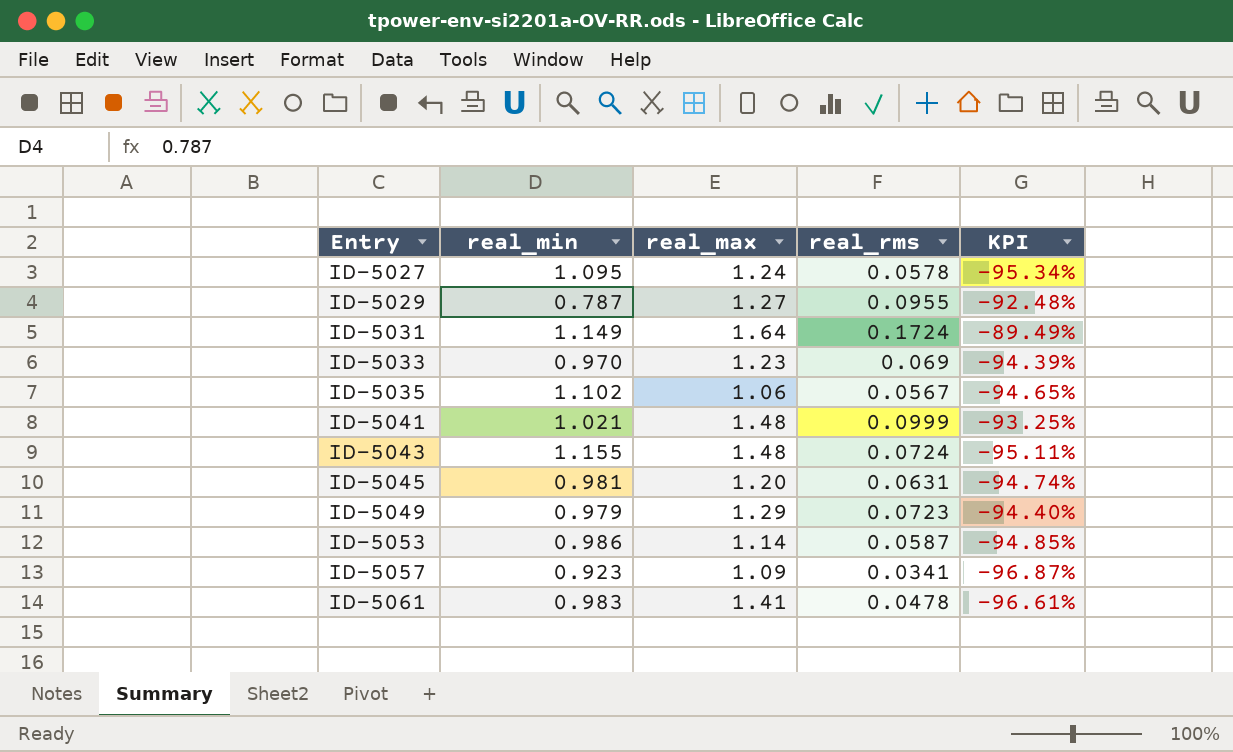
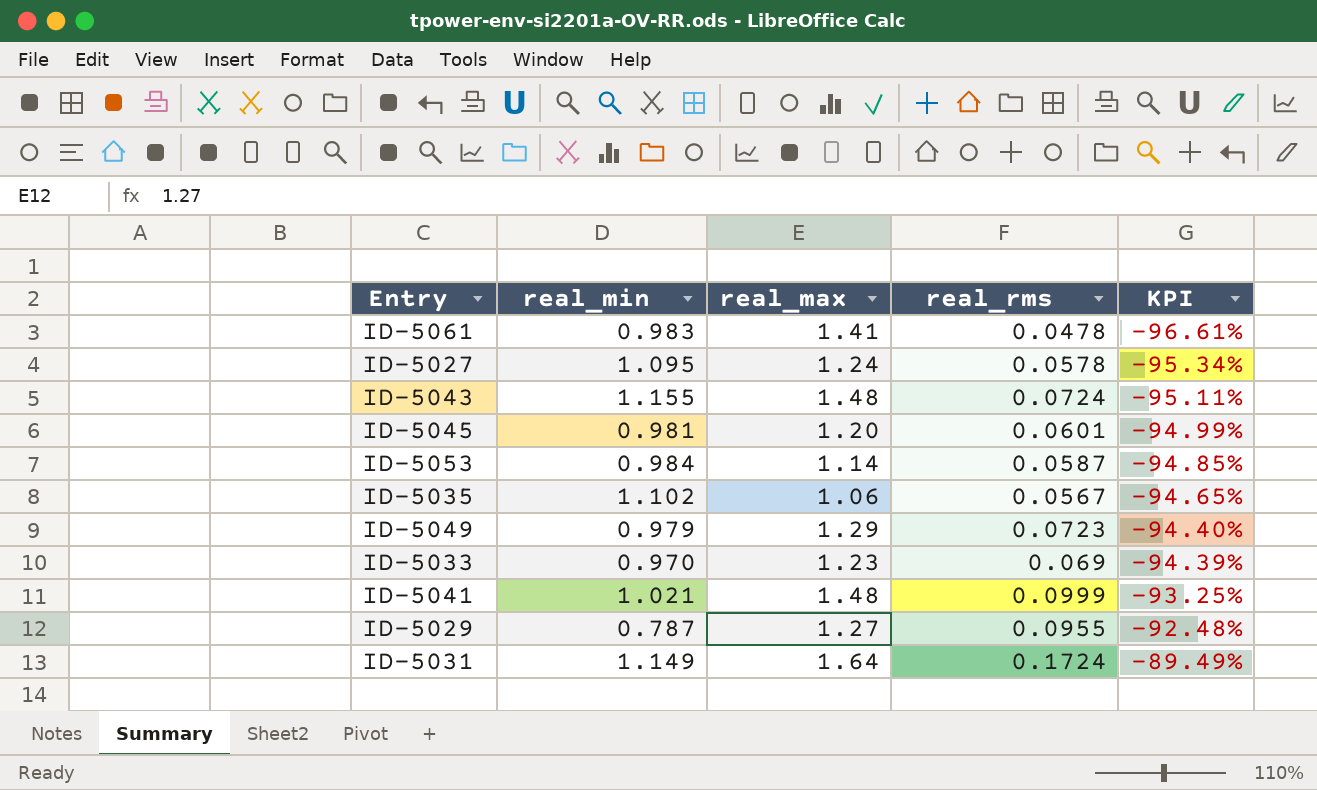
row order: Entry ascending -> KPI ascending
row ID-5057: 0.923 | 1.09 | 0.0341 | -96.87% -> none
ID-5045 | real_rms: 0.0631 -> 0.0601
ID-5045 | KPI: -94.74% -> -94.99%
ID-5053 | real_min: 0.986 -> 0.984

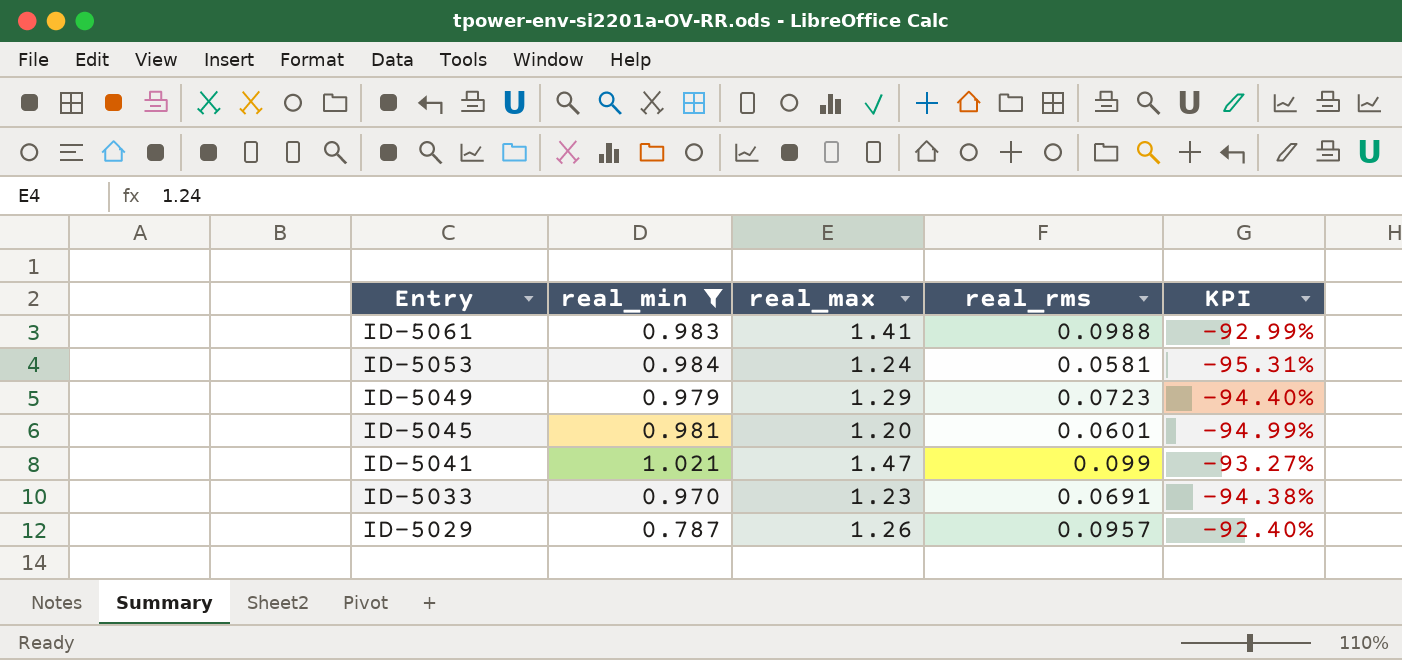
filter: none -> real_min <= 1.021
row order: KPI ascending -> Entry descending
ID-5061 | real_rms: 0.0478 -> 0.0988
ID-5061 | KPI: -96.61% -> -92.99%
ID-5053 | real_max: 1.14 -> 1.24
ID-5053 | real_rms: 0.0587 -> 0.0581
ID-5053 | KPI: -94.85% -> -95.31%
ID-5041 | real_max: 1.48 -> 1.47
ID-5041 | real_rms: 0.0999 -> 0.099
ID-5041 | KPI: -93.25% -> -93.27%
ID-5033 | real_rms: 0.069 -> 0.0691
ID-5033 | KPI: -94.39% -> -94.38%
ID-5029 | real_max: 1.27 -> 1.26
ID-5029 | real_rms: 0.0955 -> 0.0957
ID-5029 | KPI: -92.48% -> -92.40%

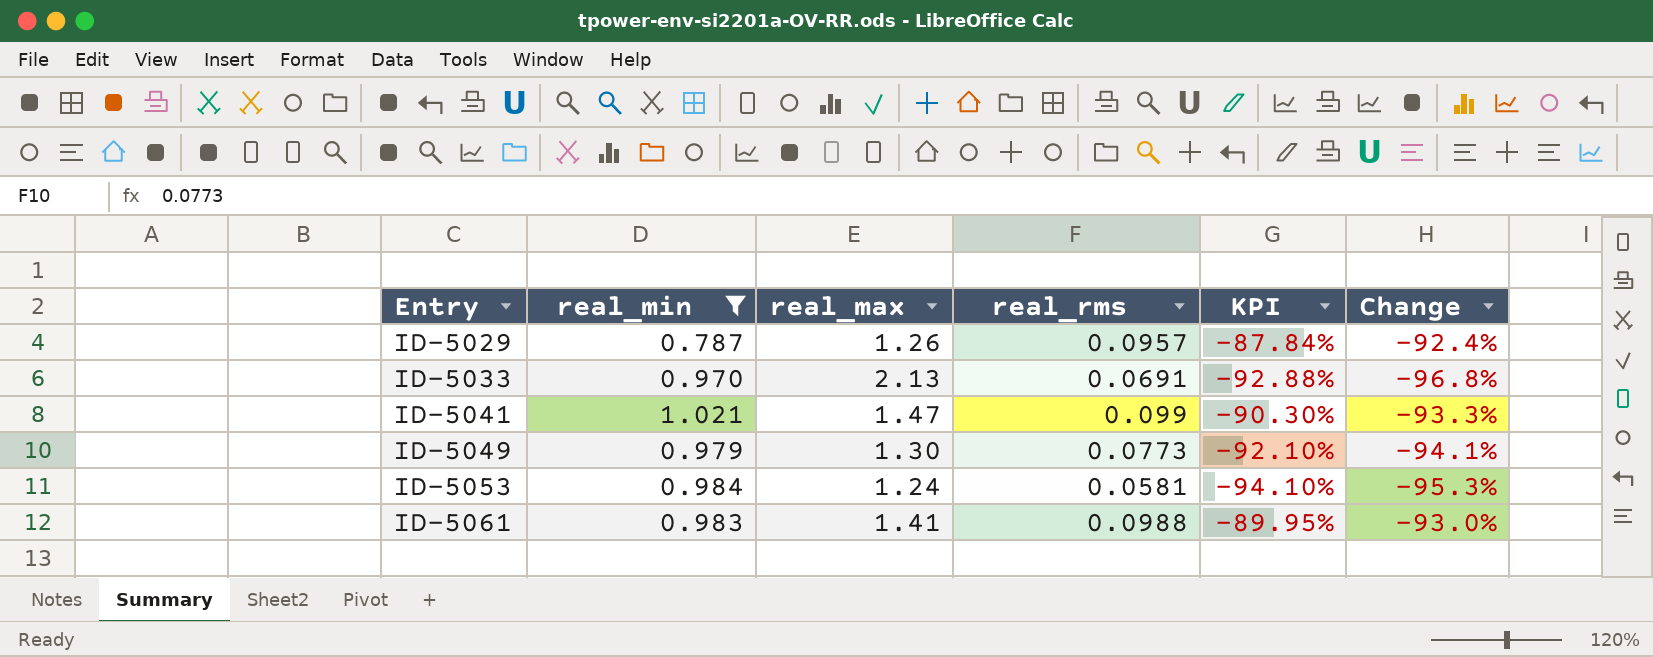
row order: Entry descending -> Entry ascending
column KPI | formula: ([real_rms] - [real_max]) / [real_max] -> ([real_rms] - [real_min]) / [real_min]
column Change | formula: none -> ([real_rms] - [real_max]) / [real_max]
row ID-5045: 0.981 | 1.20 | 0.0601 | -94.99% -> none
ID-5033 | real_max: 1.23 -> 2.13
ID-5049 | real_max: 1.29 -> 1.30
ID-5049 | real_rms: 0.0723 -> 0.0773

